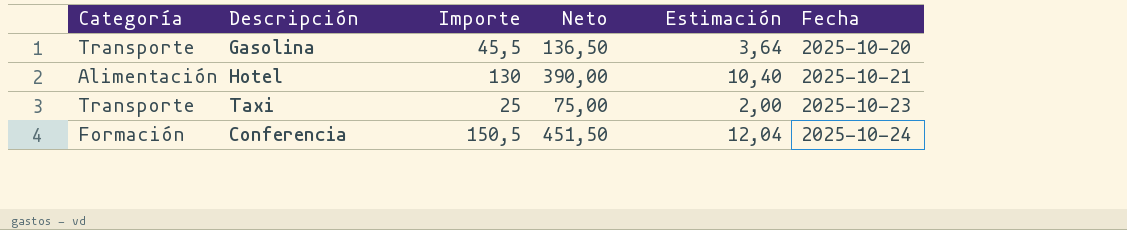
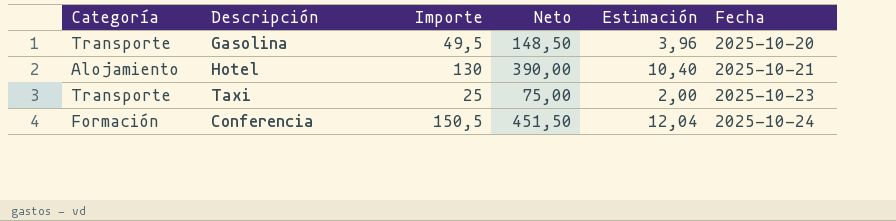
Gasolina | Importe: 45,5 -> 49,5
Gasolina | Neto: 136,50 -> 148,50
Gasolina | Estimación: 3,64 -> 3,96
Hotel | Categoría: Alimentación -> Alojamiento

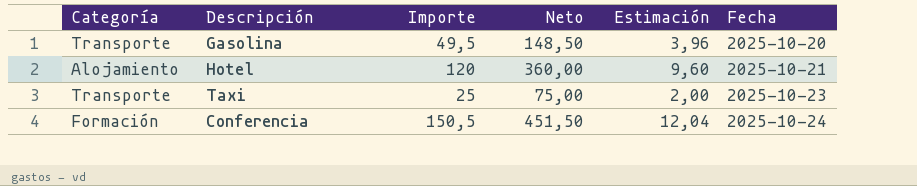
Hotel | Importe: 130 -> 120
Hotel | Neto: 390,00 -> 360,00
Hotel | Estimación: 10,40 -> 9,60

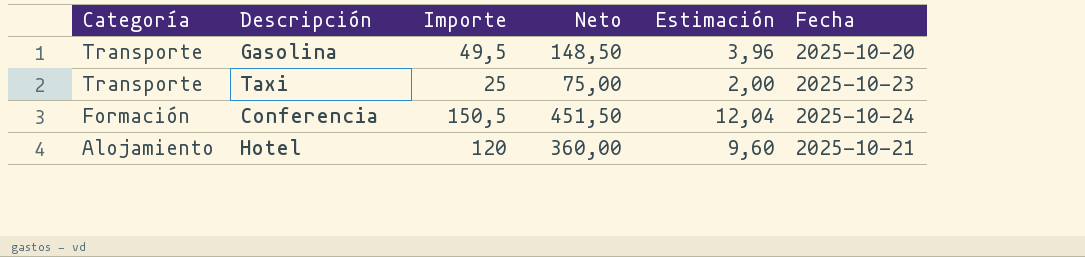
row order: Fecha ascending -> Categoría descending

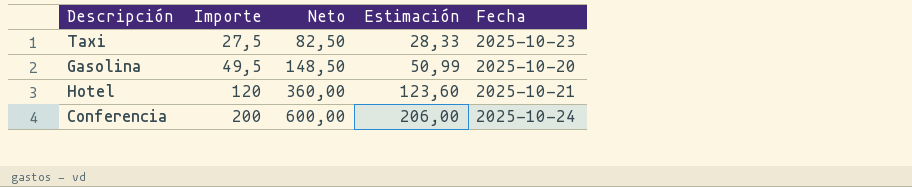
row order: Categoría descending -> Importe ascending
column Categoría | position: 1 -> none
column Estimación | formula: [Importe] * 0,08 -> [Importe] * 1,03
Taxi | Importe: 25 -> 27,5
Taxi | Neto: 75,00 -> 82,50
Conferencia | Importe: 150,5 -> 200
Conferencia | Neto: 451,50 -> 600,00

